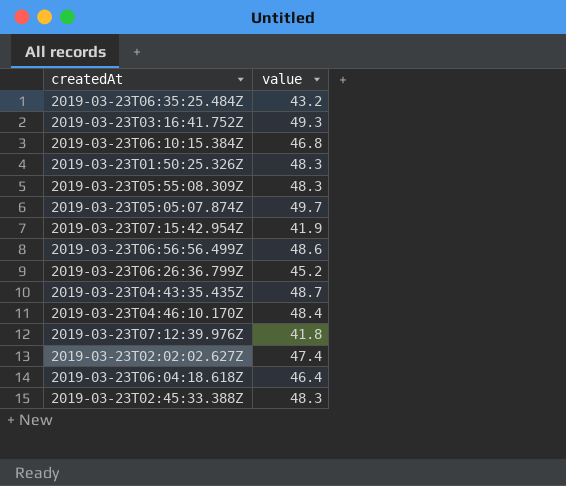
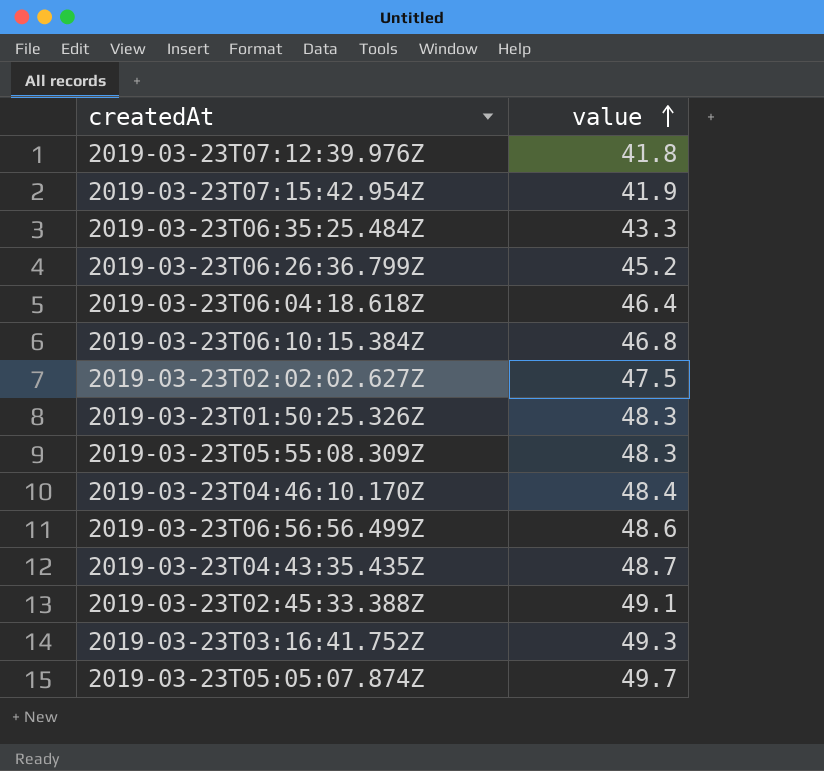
row order: none -> value ascending
2019-03-23T06:35:25.484Z | value: 43.2 -> 43.3
2019-03-23T02:02:02.627Z | value: 47.4 -> 47.5
2019-03-23T02:45:33.388Z | value: 48.3 -> 49.1

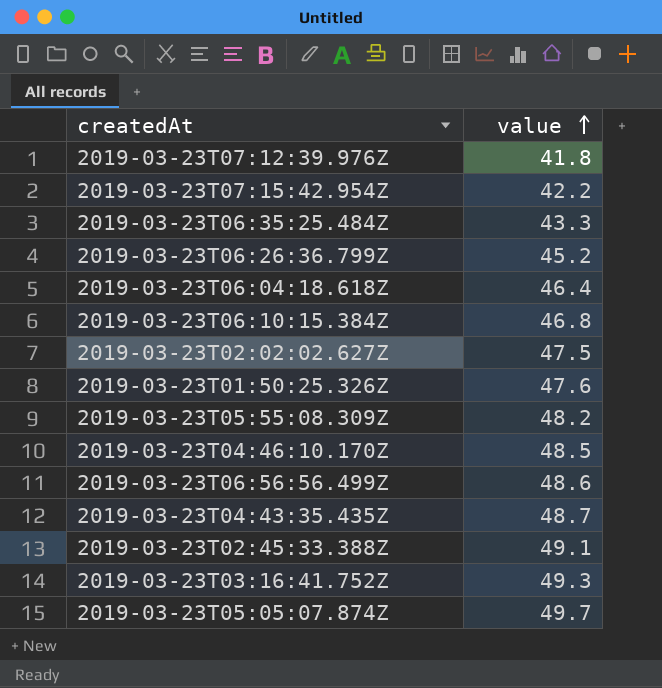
2019-03-23T07:15:42.954Z | value: 41.9 -> 42.2
2019-03-23T01:50:25.326Z | value: 48.3 -> 47.6
2019-03-23T05:55:08.309Z | value: 48.3 -> 48.2
2019-03-23T04:46:10.170Z | value: 48.4 -> 48.5

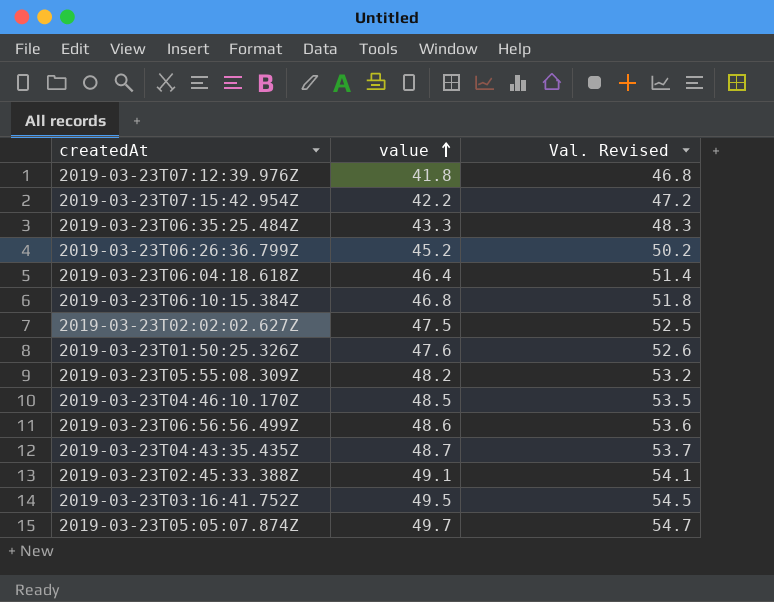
column Val. Revised | formula: none -> [value] + 5
2019-03-23T03:16:41.752Z | value: 49.3 -> 49.5

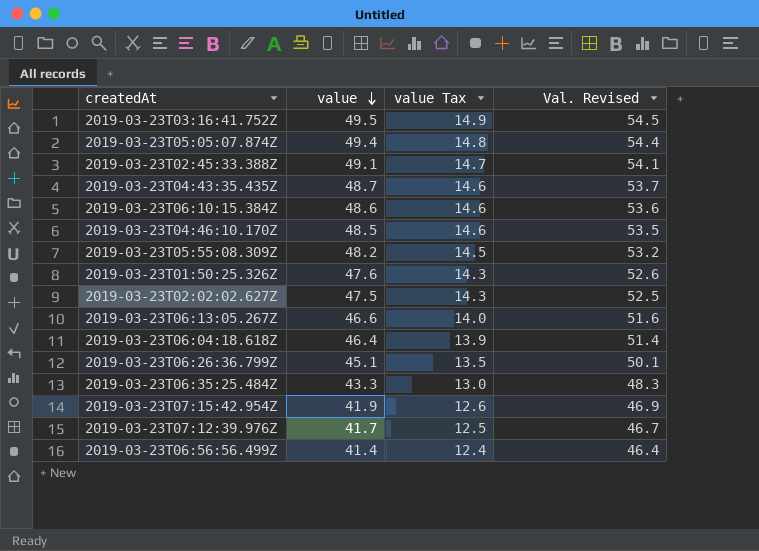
row order: value ascending -> value descending
column value Tax | formula: none -> [value] * 0.3
2019-03-23T05:05:07.874Z | value: 49.7 -> 49.4
2019-03-23T05:05:07.874Z | Val. Revised: 54.7 -> 54.4
2019-03-23T06:10:15.384Z | value: 46.8 -> 48.6
2019-03-23T06:10:15.384Z | Val. Revised: 51.8 -> 53.6
row 2019-03-23T06:13:05.267Z: none -> 46.6 | 14.0 | 51.6
2019-03-23T06:26:36.799Z | value: 45.2 -> 45.1
2019-03-23T06:26:36.799Z | Val. Revised: 50.2 -> 50.1
2019-03-23T07:15:42.954Z | value: 42.2 -> 41.9
2019-03-23T07:15:42.954Z | Val. Revised: 47.2 -> 46.9
2019-03-23T07:12:39.976Z | value: 41.8 -> 41.7
2019-03-23T07:12:39.976Z | Val. Revised: 46.8 -> 46.7
2019-03-23T06:56:56.499Z | value: 48.6 -> 41.4
2019-03-23T06:56:56.499Z | Val. Revised: 53.6 -> 46.4

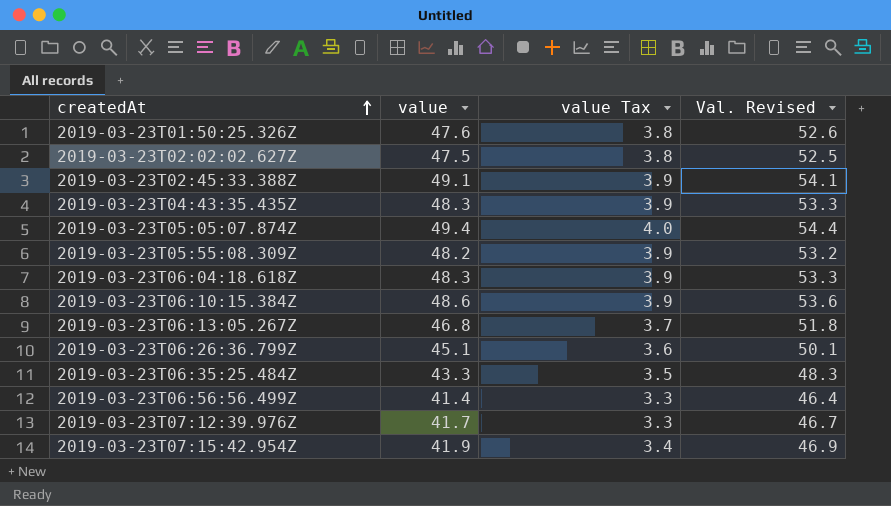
row order: value descending -> createdAt ascending
column value Tax | formula: [value] * 0.3 -> [value] * 0.08
row 2019-03-23T03:16:41.752Z: 49.5 | 14.9 | 54.5 -> none
row 2019-03-23T04:46:10.170Z: 48.5 | 14.6 | 53.5 -> none
2019-03-23T04:43:35.435Z | value: 48.7 -> 48.3
2019-03-23T04:43:35.435Z | Val. Revised: 53.7 -> 53.3
2019-03-23T06:04:18.618Z | value: 46.4 -> 48.3
2019-03-23T06:04:18.618Z | Val. Revised: 51.4 -> 53.3
2019-03-23T06:13:05.267Z | value: 46.6 -> 46.8
2019-03-23T06:13:05.267Z | Val. Revised: 51.6 -> 51.8

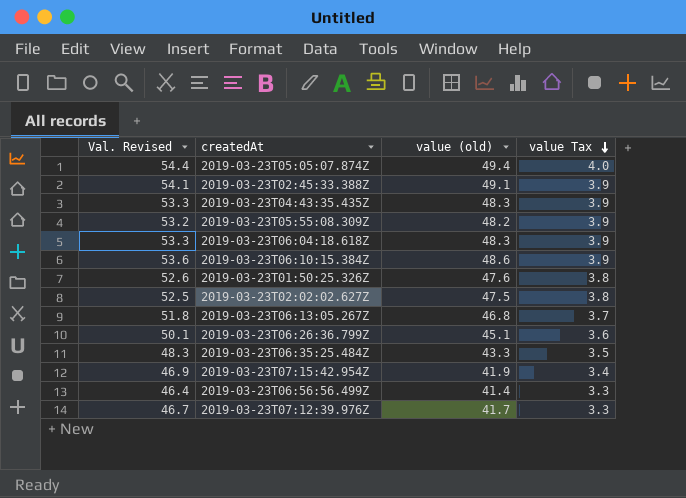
row order: createdAt ascending -> value Tax descending
column Val. Revised | position: 4 -> 1
column name: value -> value (old)

